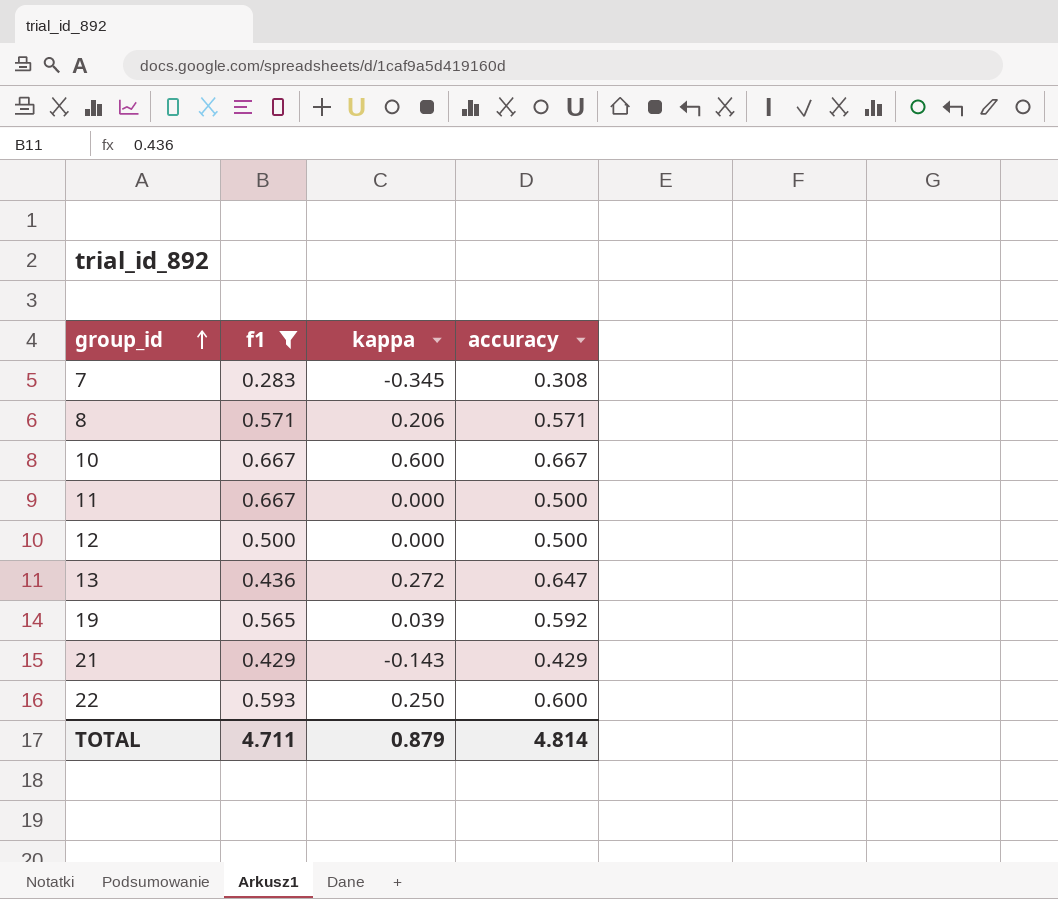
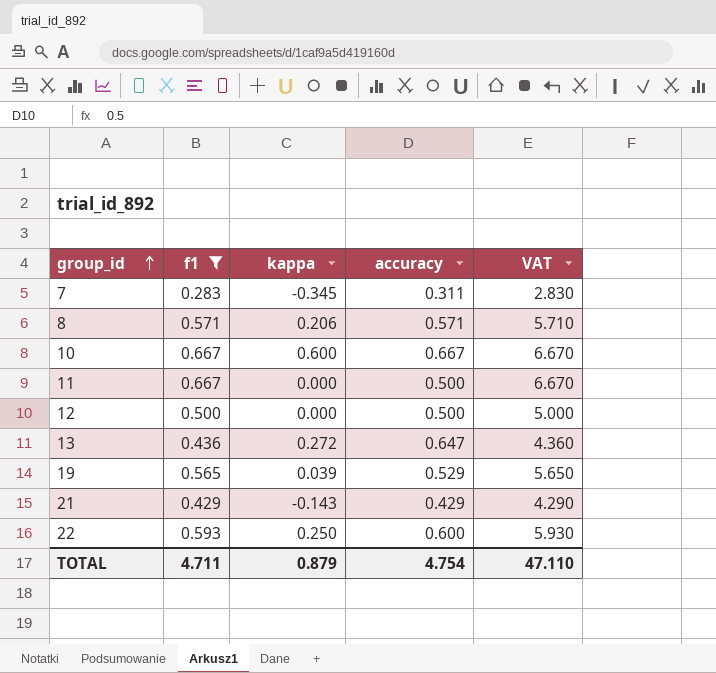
column VAT | formula: none -> [f1] * 10
7 | accuracy: 0.308 -> 0.311
19 | accuracy: 0.592 -> 0.529
TOTAL | accuracy: 4.814 -> 4.754

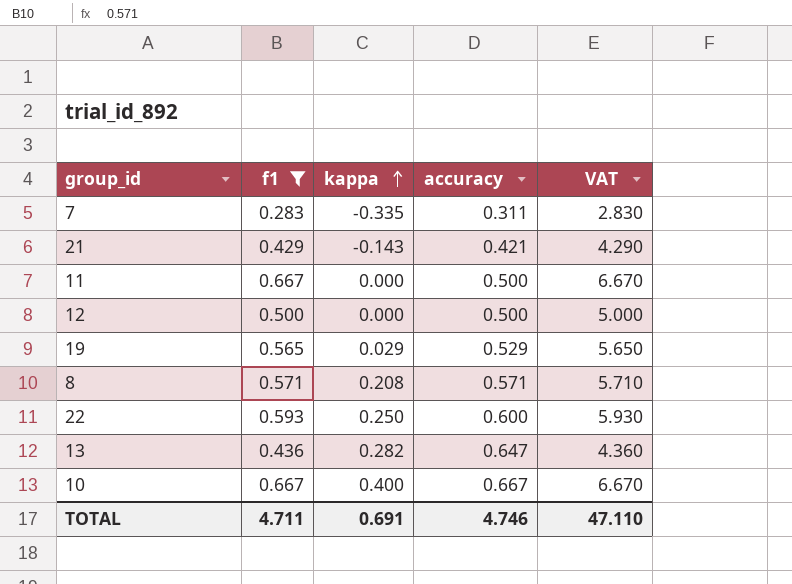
row order: group_id ascending -> kappa ascending
7 | kappa: -0.345 -> -0.335
21 | accuracy: 0.429 -> 0.421
19 | kappa: 0.039 -> 0.029
8 | kappa: 0.206 -> 0.208
13 | kappa: 0.272 -> 0.282
10 | kappa: 0.600 -> 0.400
TOTAL | kappa: 0.879 -> 0.691
TOTAL | accuracy: 4.754 -> 4.746

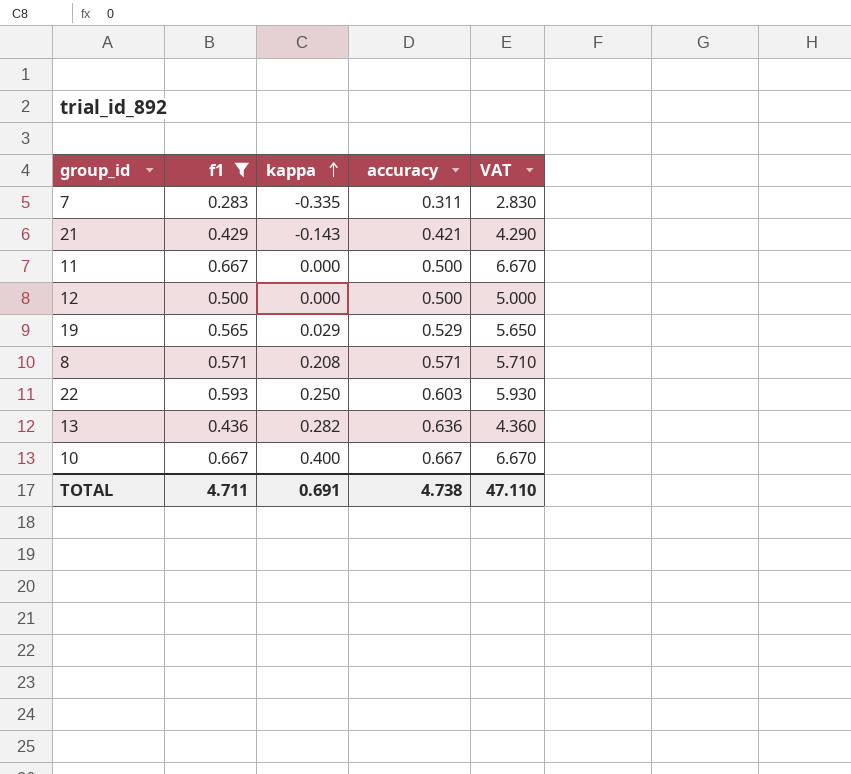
22 | accuracy: 0.600 -> 0.603
13 | accuracy: 0.647 -> 0.636
TOTAL | accuracy: 4.746 -> 4.738

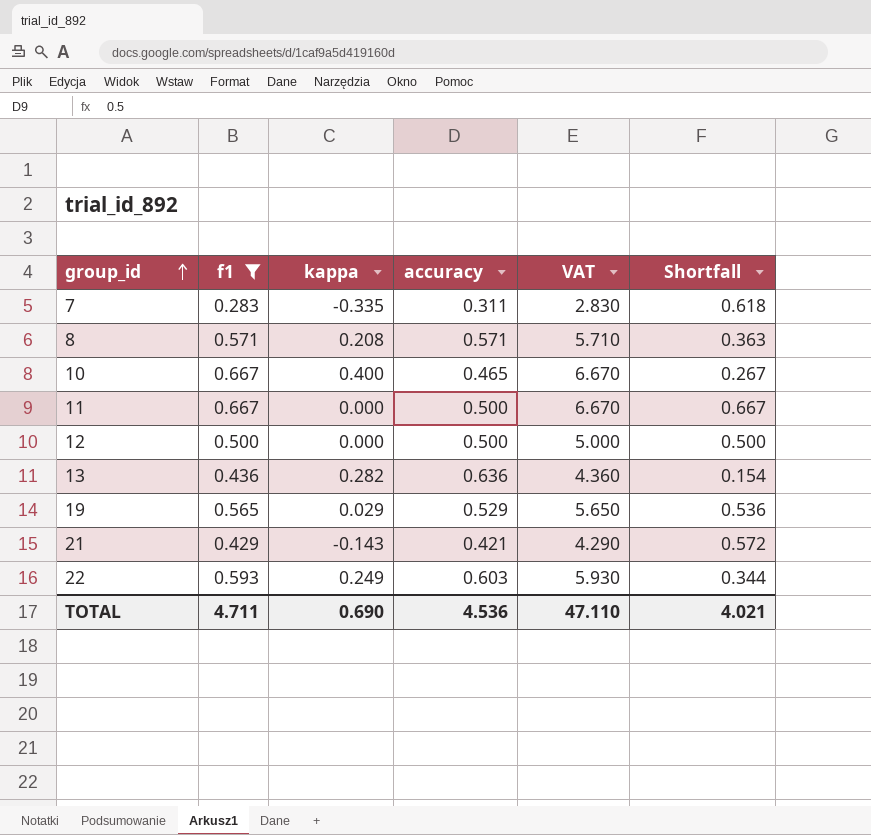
row order: kappa ascending -> group_id ascending
column Shortfall | formula: none -> [f1] - [kappa]
10 | accuracy: 0.667 -> 0.465
22 | kappa: 0.250 -> 0.249
TOTAL | kappa: 0.691 -> 0.690
TOTAL | accuracy: 4.738 -> 4.536

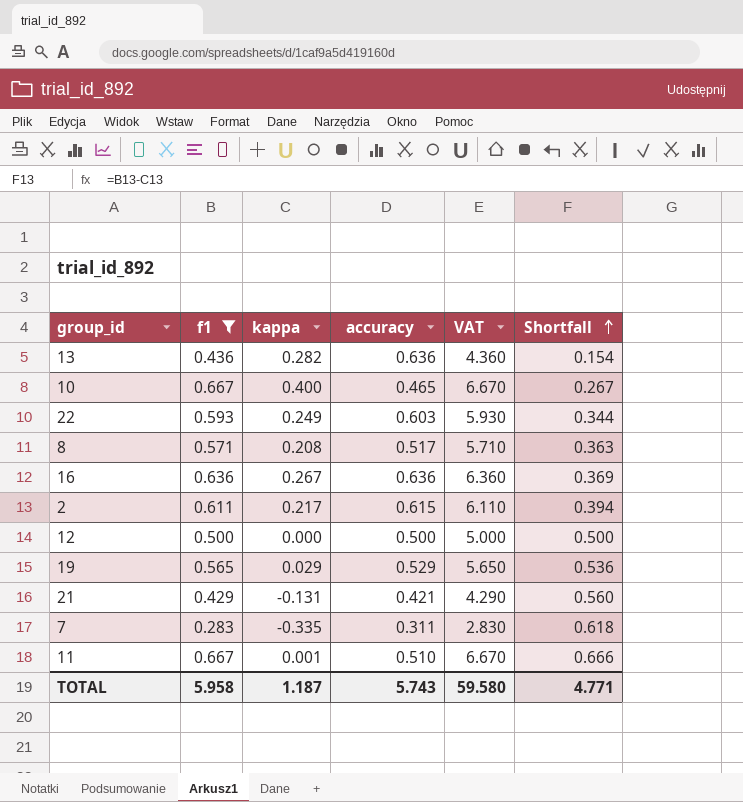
row order: group_id ascending -> Shortfall ascending
8 | accuracy: 0.571 -> 0.517
row 16: none -> 0.636 | 0.267 | 0.636 | 6.360 | 0.369
row 2: none -> 0.611 | 0.217 | 0.615 | 6.110 | 0.394
21 | kappa: -0.143 -> -0.131
21 | Shortfall: 0.572 -> 0.560
11 | kappa: 0.000 -> 0.001
11 | accuracy: 0.500 -> 0.510
11 | Shortfall: 0.667 -> 0.666
TOTAL | f1: 4.711 -> 5.958
TOTAL | kappa: 0.690 -> 1.187
TOTAL | accuracy: 4.536 -> 5.743
TOTAL | VAT: 47.110 -> 59.580
TOTAL | Shortfall: 4.021 -> 4.771

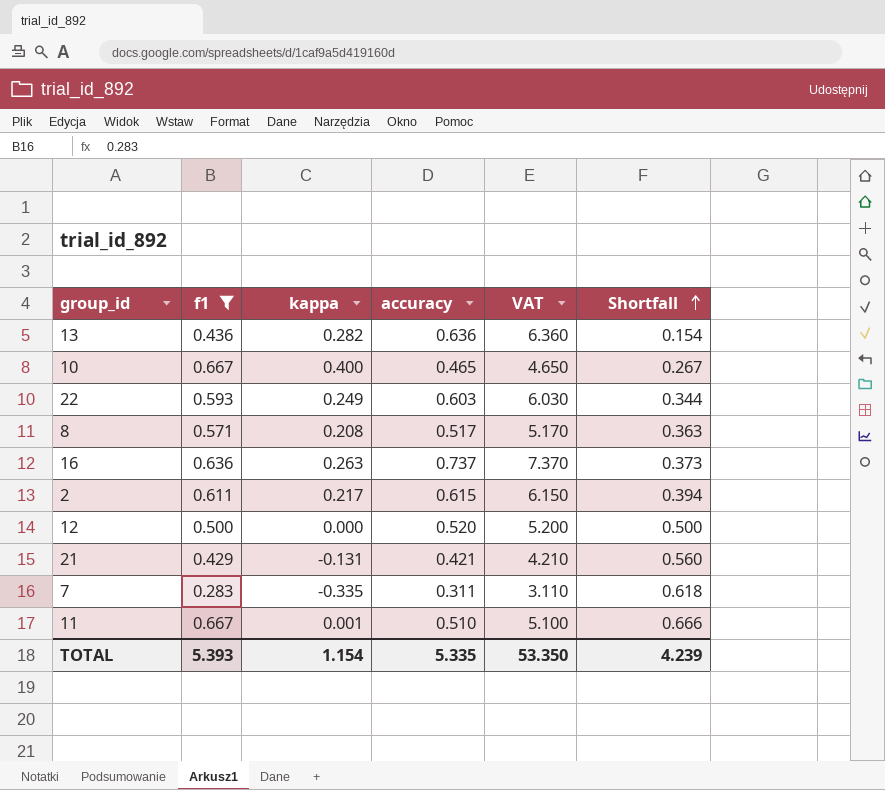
column VAT | formula: [f1] * 10 -> [accuracy] * 10
row 19: 0.565 | 0.029 | 0.529 | 5.650 | 0.536 -> none
16 | kappa: 0.267 -> 0.263
16 | accuracy: 0.636 -> 0.737
16 | Shortfall: 0.369 -> 0.373
12 | accuracy: 0.500 -> 0.520
TOTAL | f1: 5.958 -> 5.393
TOTAL | kappa: 1.187 -> 1.154
TOTAL | accuracy: 5.743 -> 5.335
TOTAL | VAT: 59.580 -> 53.350
TOTAL | Shortfall: 4.771 -> 4.239

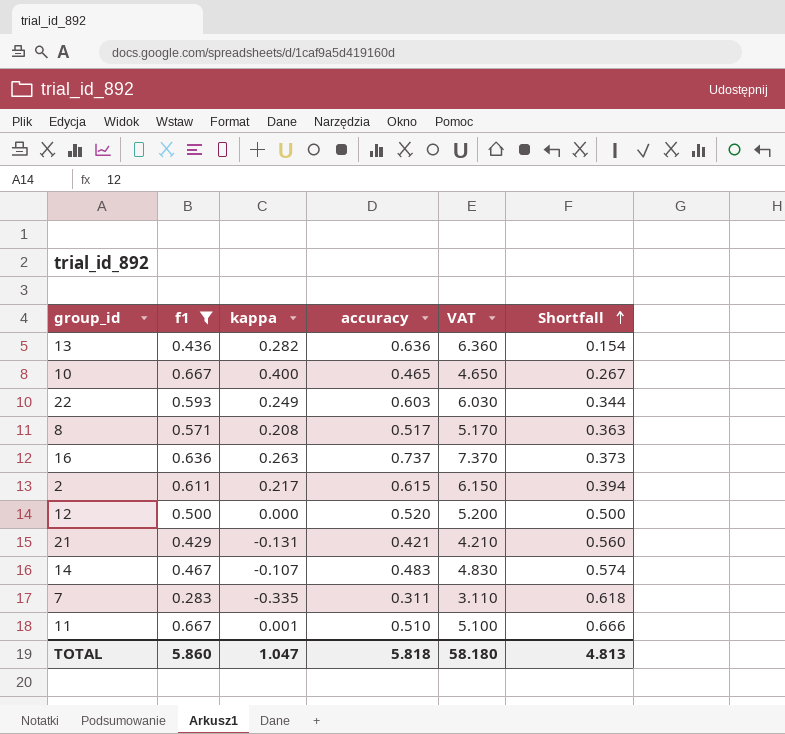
row 14: none -> 0.467 | -0.107 | 0.483 | 4.830 | 0.574
TOTAL | f1: 5.393 -> 5.860
TOTAL | kappa: 1.154 -> 1.047
TOTAL | accuracy: 5.335 -> 5.818
TOTAL | VAT: 53.350 -> 58.180
TOTAL | Shortfall: 4.239 -> 4.813

